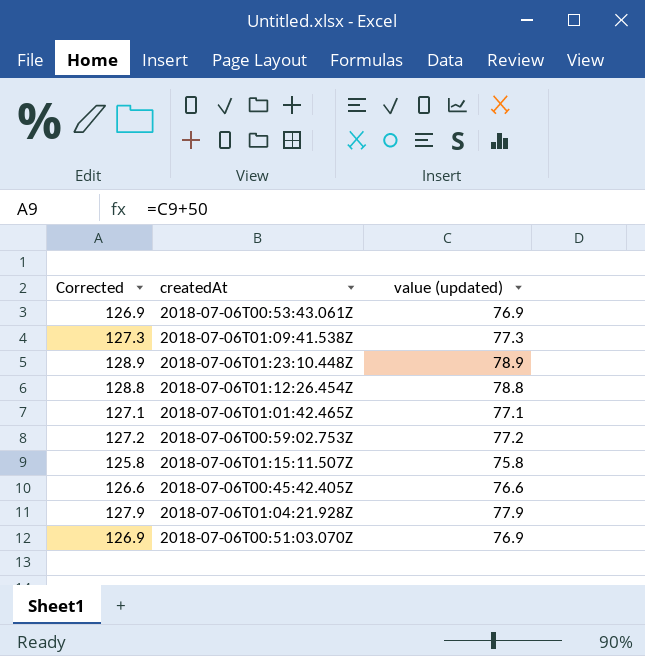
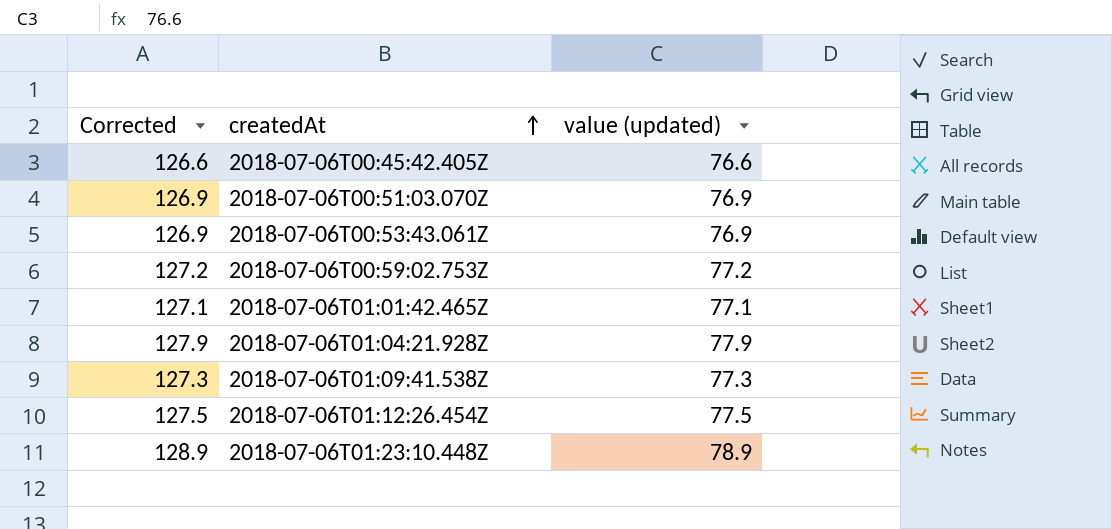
row order: none -> createdAt ascending
row 2018-07-06T01:15:11.507Z: 125.8 | 75.8 -> none
2018-07-06T01:12:26.454Z | Corrected: 128.8 -> 127.5
2018-07-06T01:12:26.454Z | value (updated): 78.8 -> 77.5

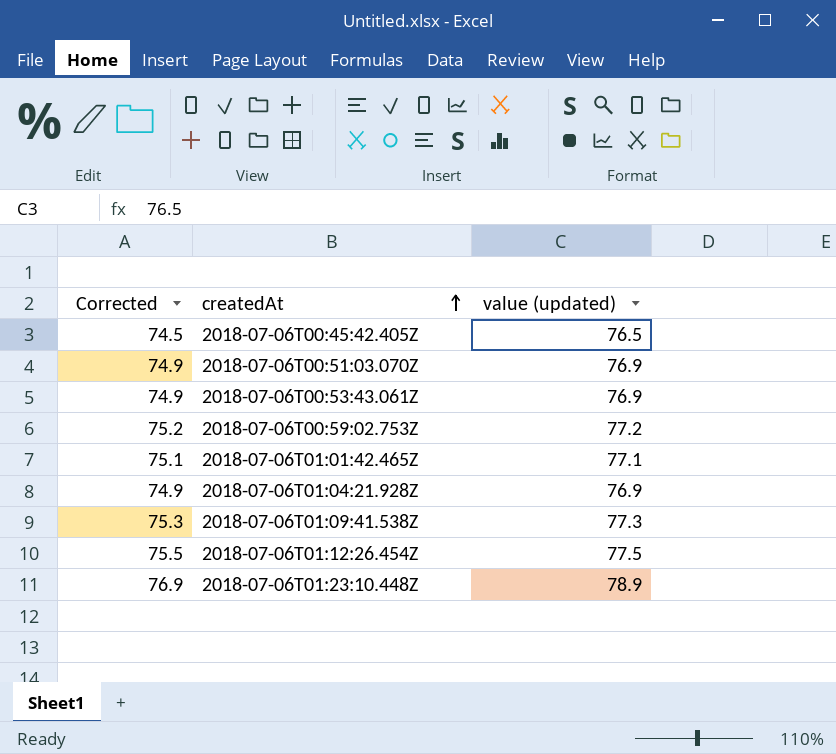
column Corrected | formula: [value (updated)] + 50 -> [value (updated)] - 2
2018-07-06T00:45:42.405Z | value (updated): 76.6 -> 76.5
2018-07-06T01:04:21.928Z | value (updated): 77.9 -> 76.9

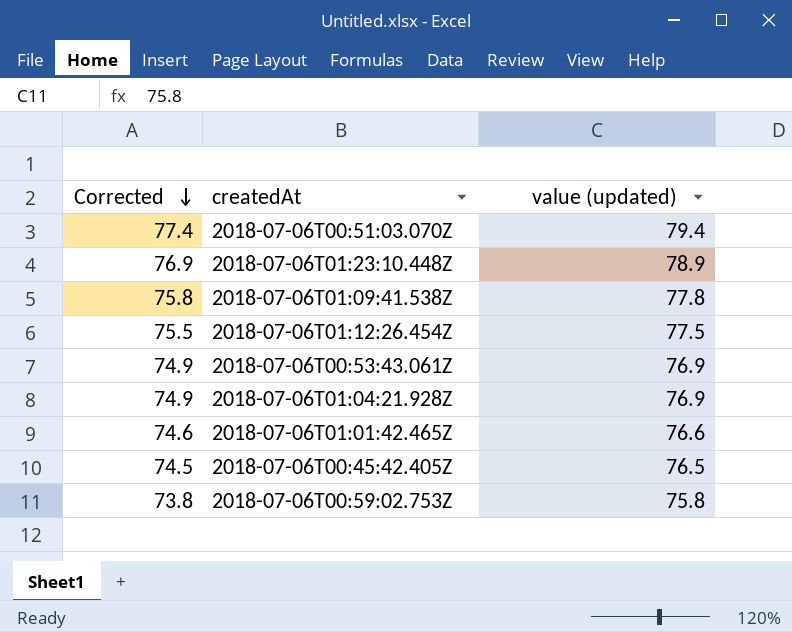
row order: createdAt ascending -> Corrected descending
2018-07-06T00:51:03.070Z | Corrected: 74.9 -> 77.4
2018-07-06T00:51:03.070Z | value (updated): 76.9 -> 79.4
2018-07-06T01:09:41.538Z | Corrected: 75.3 -> 75.8
2018-07-06T01:09:41.538Z | value (updated): 77.3 -> 77.8
2018-07-06T01:01:42.465Z | Corrected: 75.1 -> 74.6
2018-07-06T01:01:42.465Z | value (updated): 77.1 -> 76.6
2018-07-06T00:59:02.753Z | Corrected: 75.2 -> 73.8
2018-07-06T00:59:02.753Z | value (updated): 77.2 -> 75.8

